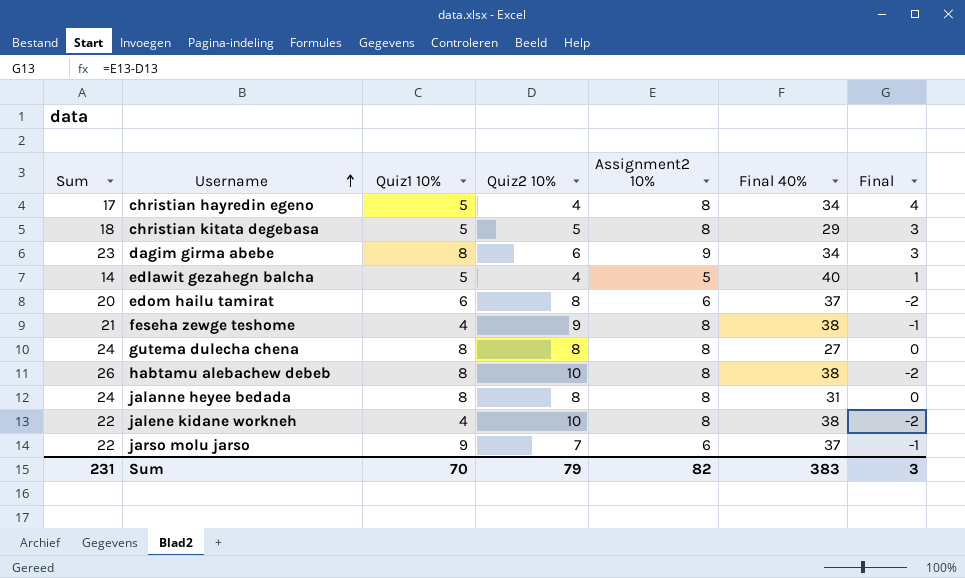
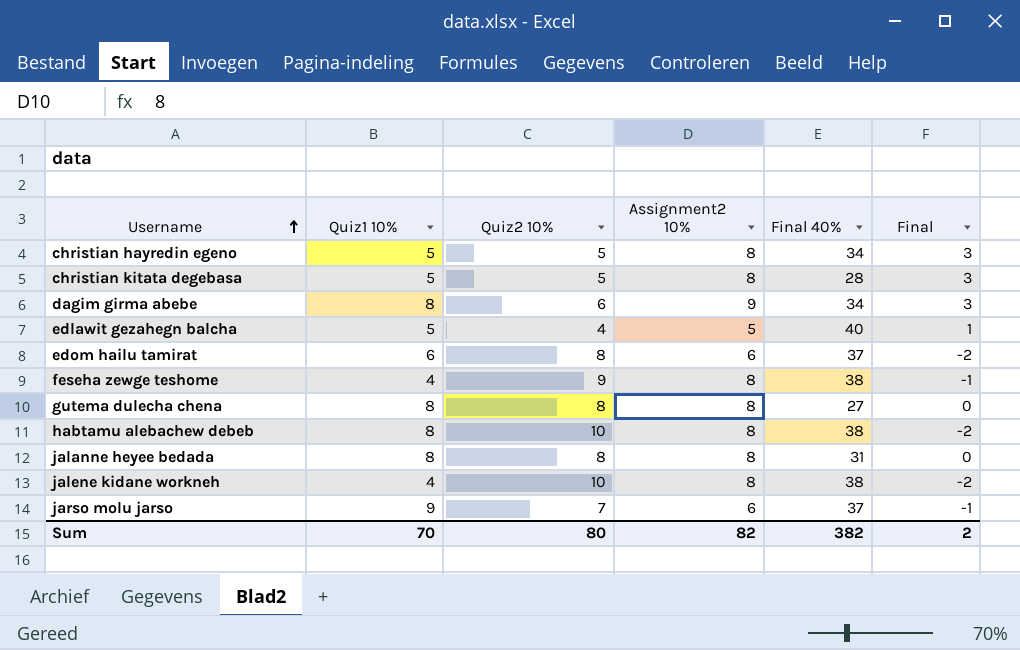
column Sum | formula: [Quiz1 10%] + [Quiz2 10%] + [Assignment2 10%] -> none
christian hayredin egeno | Quiz2 10%: 4 -> 5
christian hayredin egeno | Final: 4 -> 3
christian kitata degebasa | Final 40%: 29 -> 28
Sum | Quiz2 10%: 79 -> 80
Sum | Final 40%: 383 -> 382
Sum | Final: 3 -> 2

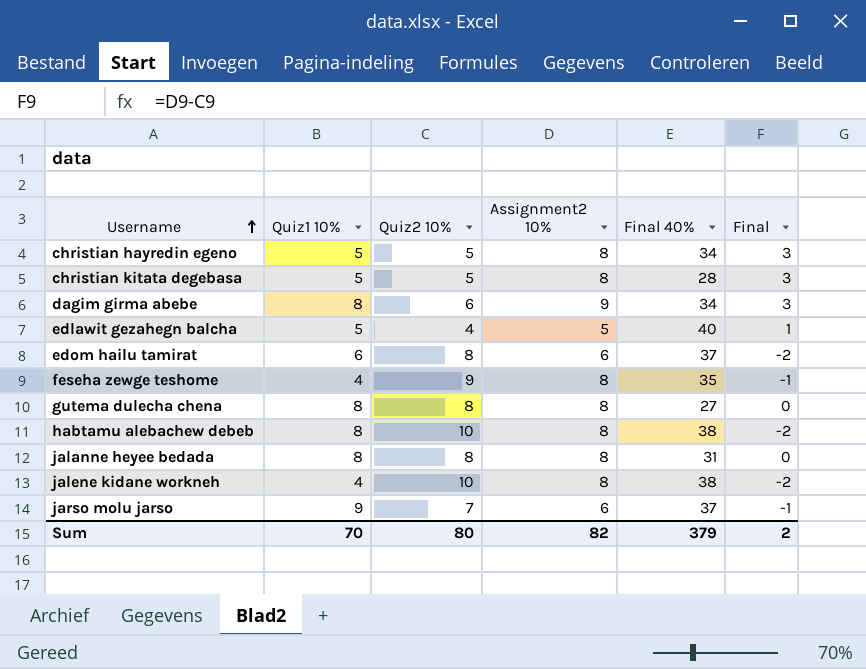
feseha zewge teshome | Final 40%: 38 -> 35
Sum | Final 40%: 382 -> 379

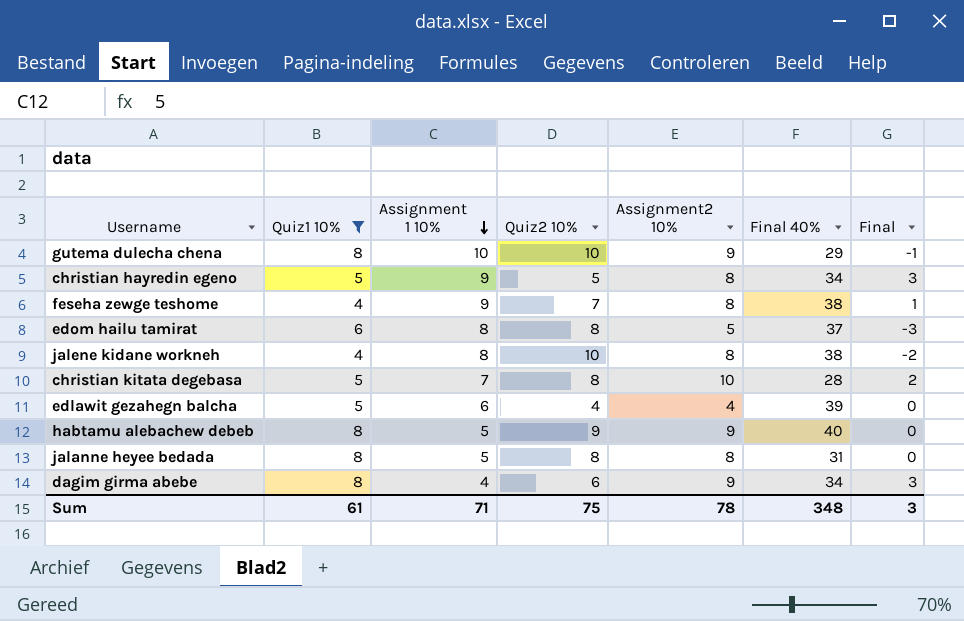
filter: none -> Quiz1 10% != 9
row order: Username ascending -> Assignment 1 10% descending
column Assignment 1 10% | position: none -> 3
gutema dulecha chena | Quiz2 10%: 8 -> 10
gutema dulecha chena | Assignment2 10%: 8 -> 9
gutema dulecha chena | Final 40%: 27 -> 29
gutema dulecha chena | Final: 0 -> -1
feseha zewge teshome | Quiz2 10%: 9 -> 7
feseha zewge teshome | Final 40%: 35 -> 38
feseha zewge teshome | Final: -1 -> 1
edom hailu tamirat | Assignment2 10%: 6 -> 5
edom hailu tamirat | Final: -2 -> -3
christian kitata degebasa | Quiz2 10%: 5 -> 8
christian kitata degebasa | Assignment2 10%: 8 -> 10
christian kitata degebasa | Final: 3 -> 2
edlawit gezahegn balcha | Assignment2 10%: 5 -> 4
edlawit gezahegn balcha | Final 40%: 40 -> 39
edlawit gezahegn balcha | Final: 1 -> 0
habtamu alebachew debeb | Quiz2 10%: 10 -> 9
habtamu alebachew debeb | Assignment2 10%: 8 -> 9
habtamu alebachew debeb | Final 40%: 38 -> 40
habtamu alebachew debeb | Final: -2 -> 0
Sum | Quiz1 10%: 70 -> 61
Sum | Quiz2 10%: 80 -> 75
Sum | Assignment2 10%: 82 -> 78
Sum | Final 40%: 379 -> 348
Sum | Final: 2 -> 3

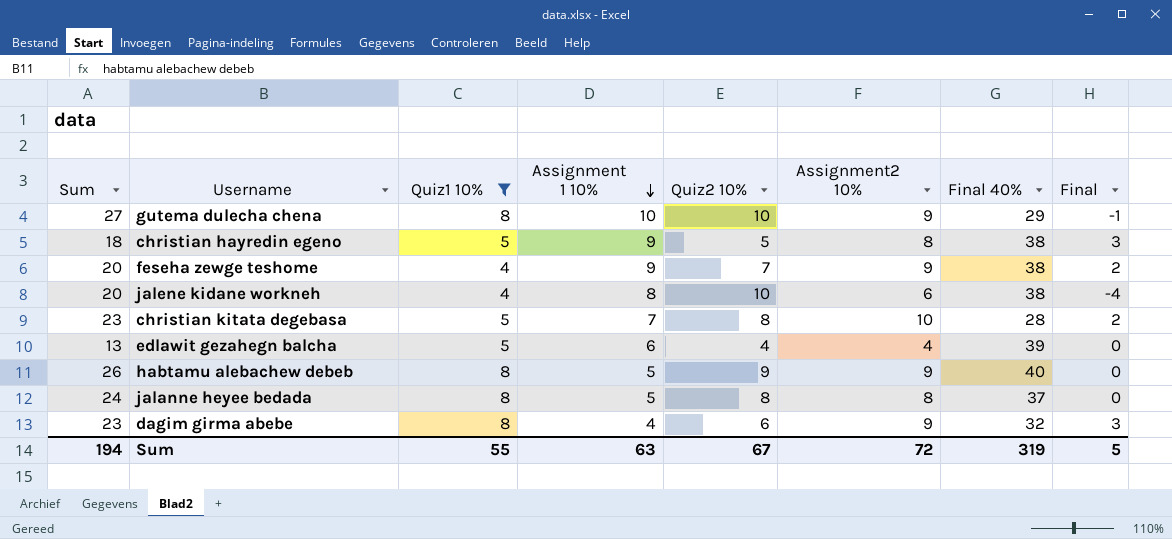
column Sum | formula: none -> [Quiz1 10%] + [Quiz2 10%] + [Assignment2 10%]
row edom hailu tamirat: 6 | 8 | 8 | 5 | 37 | -3 -> none
christian hayredin egeno | Final 40%: 34 -> 38
feseha zewge teshome | Assignment2 10%: 8 -> 9
feseha zewge teshome | Final: 1 -> 2
jalene kidane workneh | Assignment2 10%: 8 -> 6
jalene kidane workneh | Final: -2 -> -4
jalanne heyee bedada | Final 40%: 31 -> 37
dagim girma abebe | Final 40%: 34 -> 32
Sum | Quiz1 10%: 61 -> 55
Sum | Assignment 1 10%: 71 -> 63
Sum | Quiz2 10%: 75 -> 67
Sum | Assignment2 10%: 78 -> 72
Sum | Final 40%: 348 -> 319
Sum | Final: 3 -> 5

